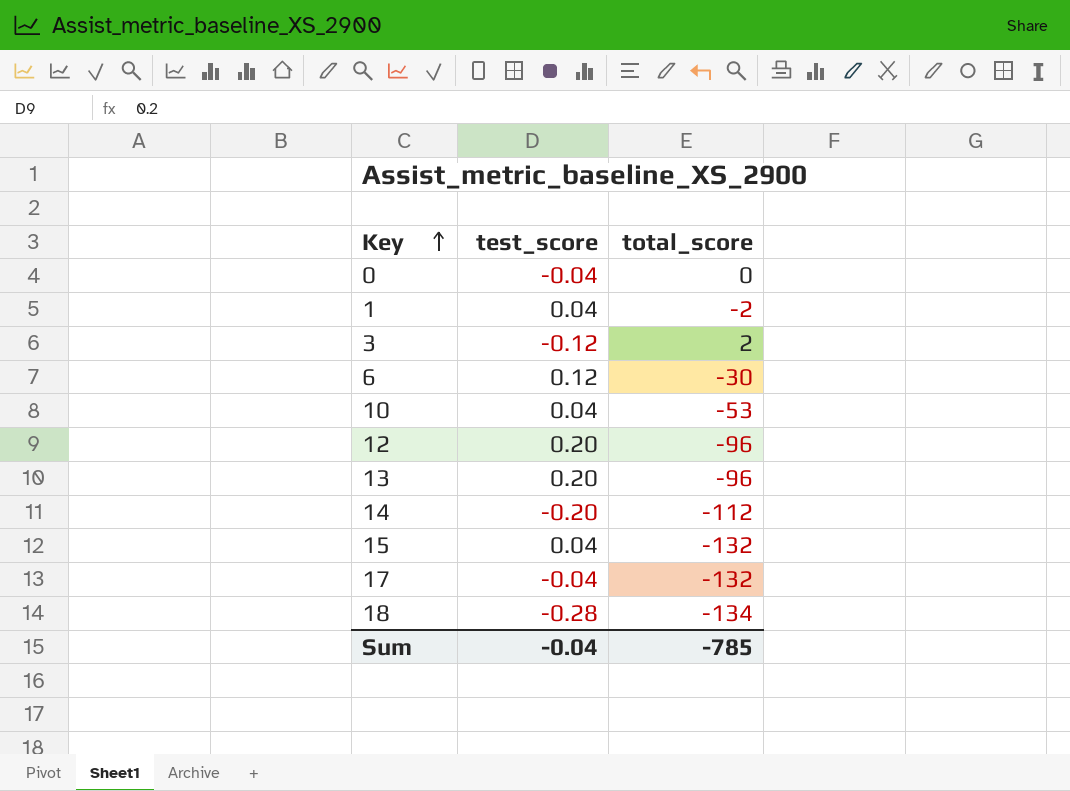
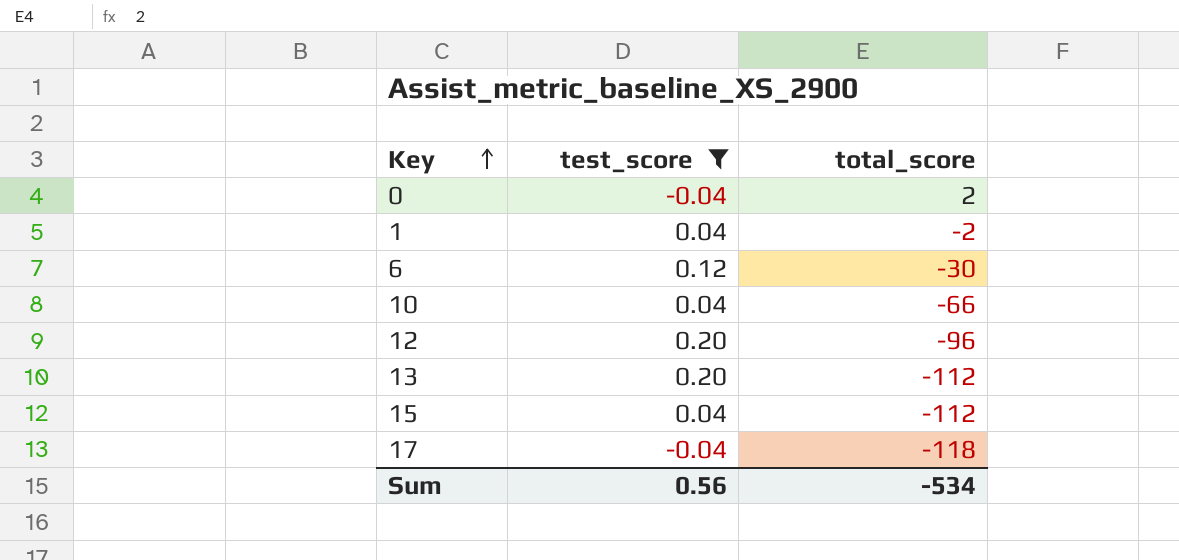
filter: none -> test_score >= -0.04
0 | total_score: 0 -> 2
10 | total_score: -53 -> -66
13 | total_score: -96 -> -112
15 | total_score: -132 -> -112
17 | total_score: -132 -> -118
Sum | test_score: -0.04 -> 0.56
Sum | total_score: -785 -> -534

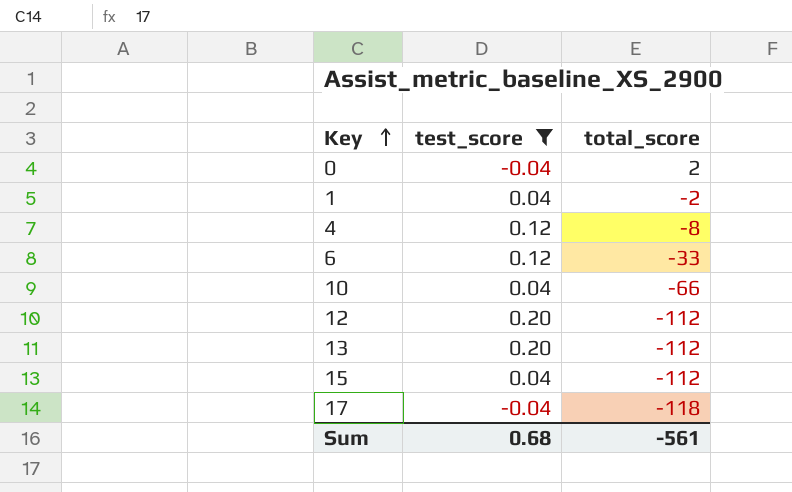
row 4: none -> 0.12 | -8
6 | total_score: -30 -> -33
12 | total_score: -96 -> -112
Sum | test_score: 0.56 -> 0.68
Sum | total_score: -534 -> -561

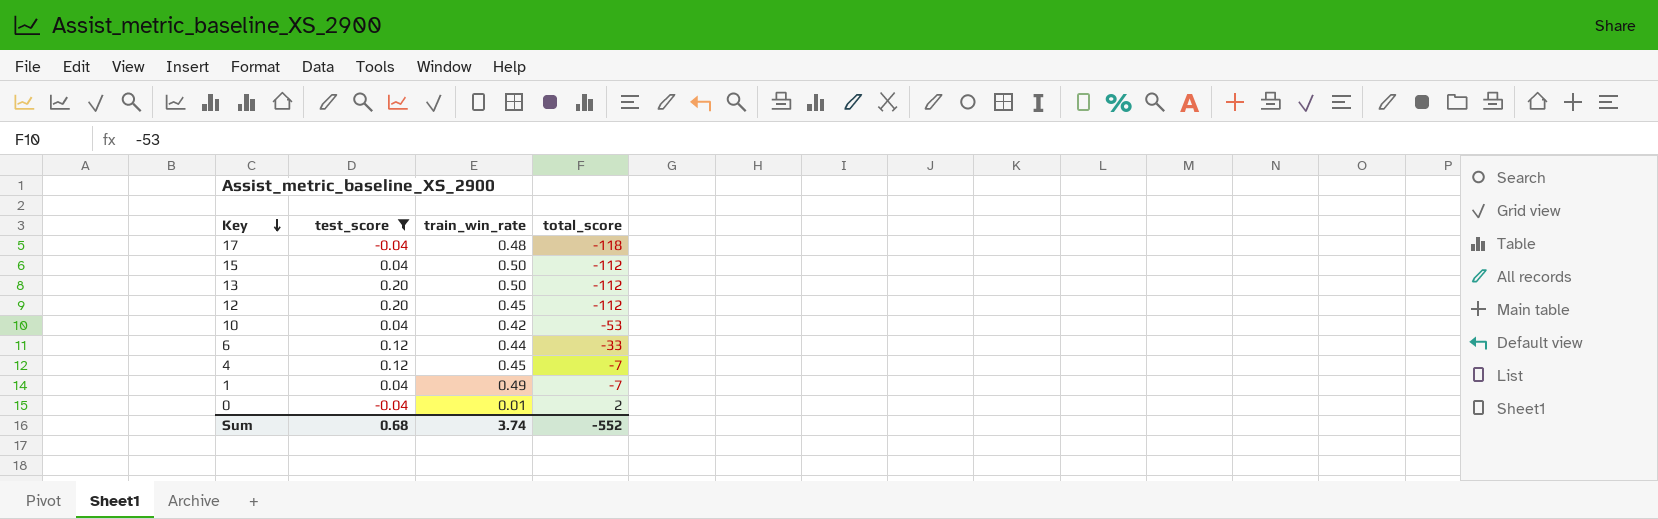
row order: Key ascending -> Key descending
column train_win_rate | position: none -> 3
10 | total_score: -66 -> -53
4 | total_score: -8 -> -7
1 | total_score: -2 -> -7
Sum | total_score: -561 -> -552

